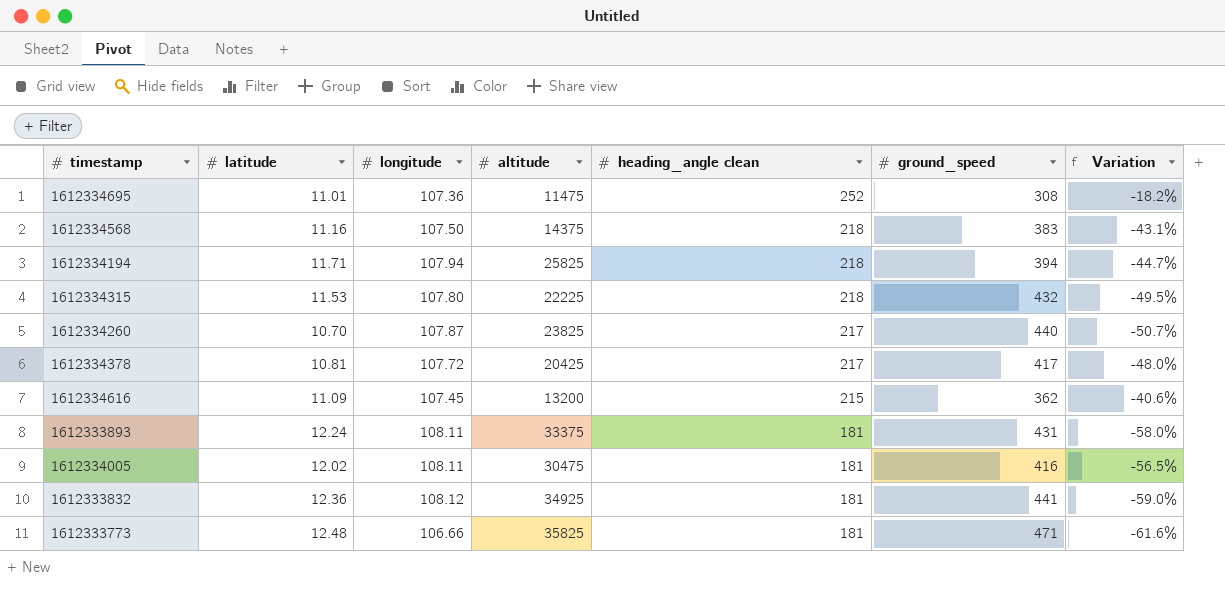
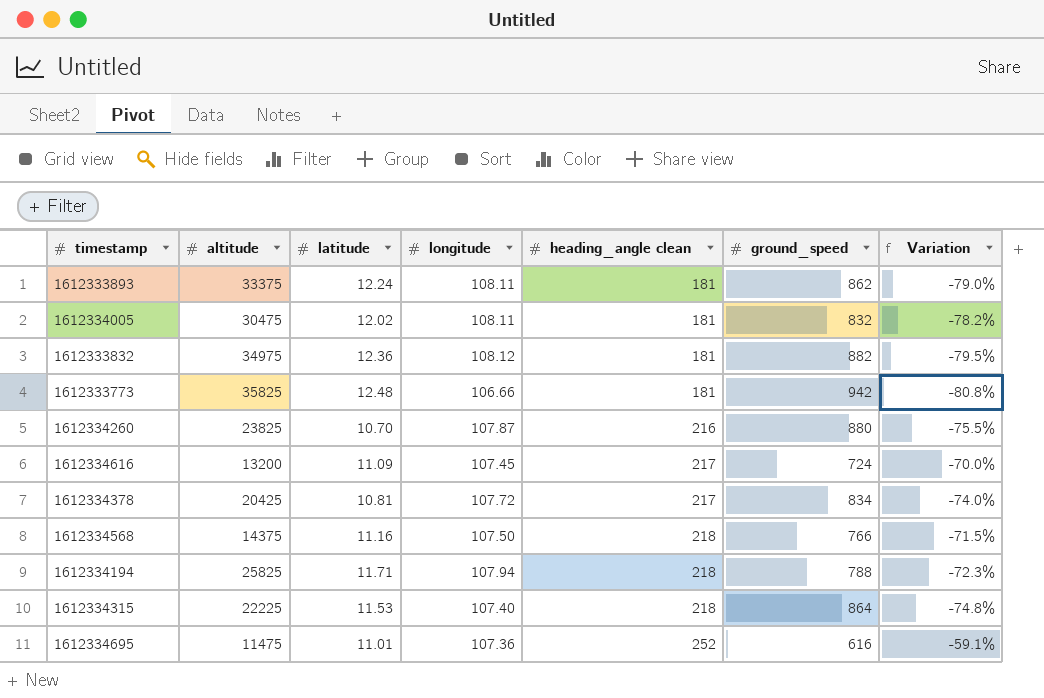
row order: heading_angle clean descending -> heading_angle clean ascending
column altitude | position: 4 -> 2
1612333893 | ground_speed: 431 -> 862
1612333893 | Variation: -58.0% -> -79.0%
1612334005 | ground_speed: 416 -> 832
1612334005 | Variation: -56.5% -> -78.2%
1612333832 | altitude: 34925 -> 34975
1612333832 | ground_speed: 441 -> 882
1612333832 | Variation: -59.0% -> -79.5%
1612333773 | ground_speed: 471 -> 942
1612333773 | Variation: -61.6% -> -80.8%
1612334260 | heading_angle clean: 217 -> 216
1612334260 | ground_speed: 440 -> 880
1612334260 | Variation: -50.7% -> -75.5%
1612334616 | heading_angle clean: 215 -> 217
1612334616 | ground_speed: 362 -> 724
1612334616 | Variation: -40.6% -> -70.0%
1612334378 | ground_speed: 417 -> 834
1612334378 | Variation: -48.0% -> -74.0%
1612334568 | ground_speed: 383 -> 766
1612334568 | Variation: -43.1% -> -71.5%
1612334194 | ground_speed: 394 -> 788
1612334194 | Variation: -44.7% -> -72.3%
1612334315 | longitude: 107.80 -> 107.40
1612334315 | ground_speed: 432 -> 864
1612334315 | Variation: -49.5% -> -74.8%
1612334695 | ground_speed: 308 -> 616
1612334695 | Variation: -18.2% -> -59.1%

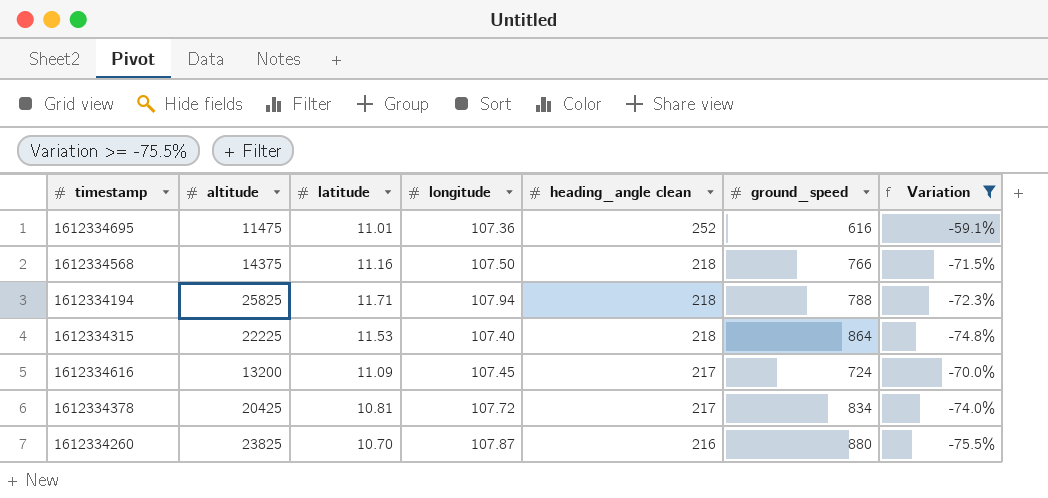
filter: none -> Variation >= -75.5%
row order: heading_angle clean ascending -> heading_angle clean descending

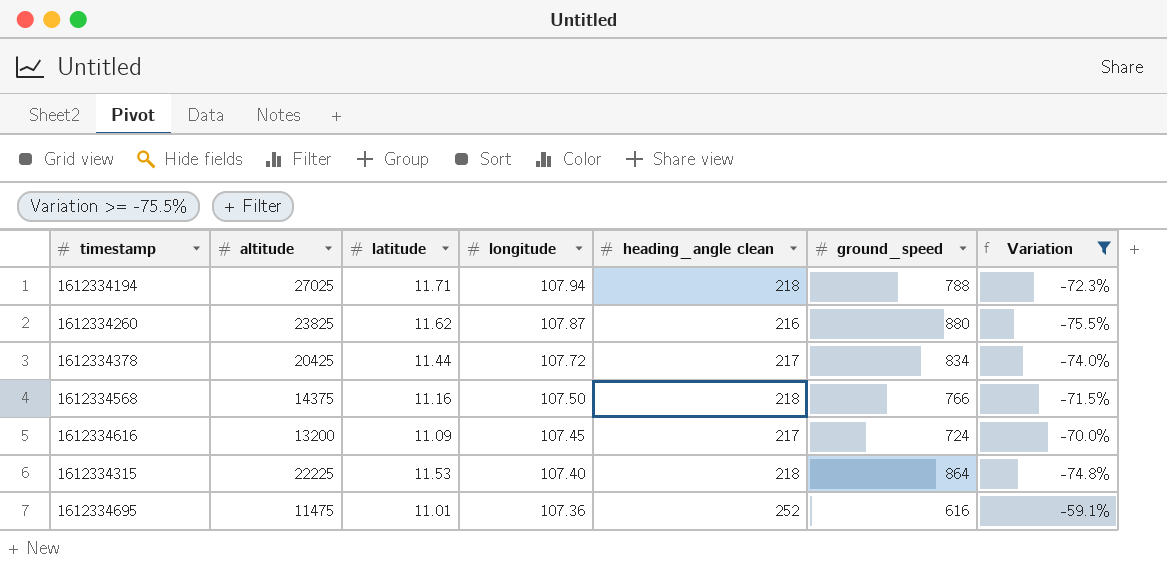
row order: heading_angle clean descending -> longitude descending
1612334194 | altitude: 25825 -> 27025
1612334260 | latitude: 10.70 -> 11.62
1612334378 | latitude: 10.81 -> 11.44

